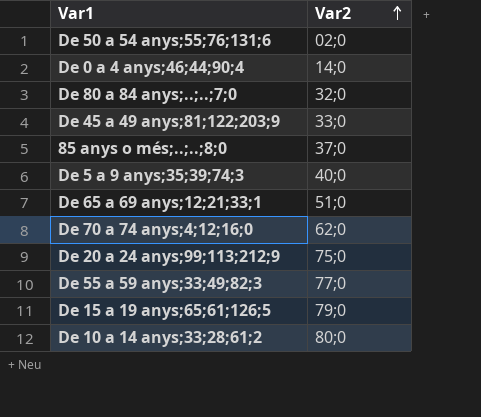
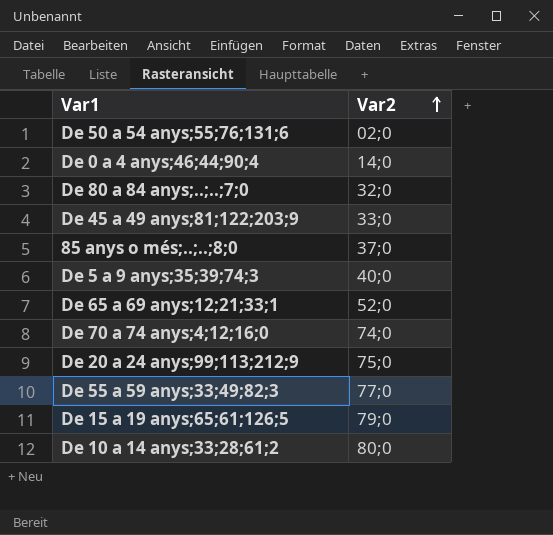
De 65 a 69 anys;12;21;33;1 | Var2: 51;0 -> 52;0
De 70 a 74 anys;4;12;16;0 | Var2: 62;0 -> 74;0

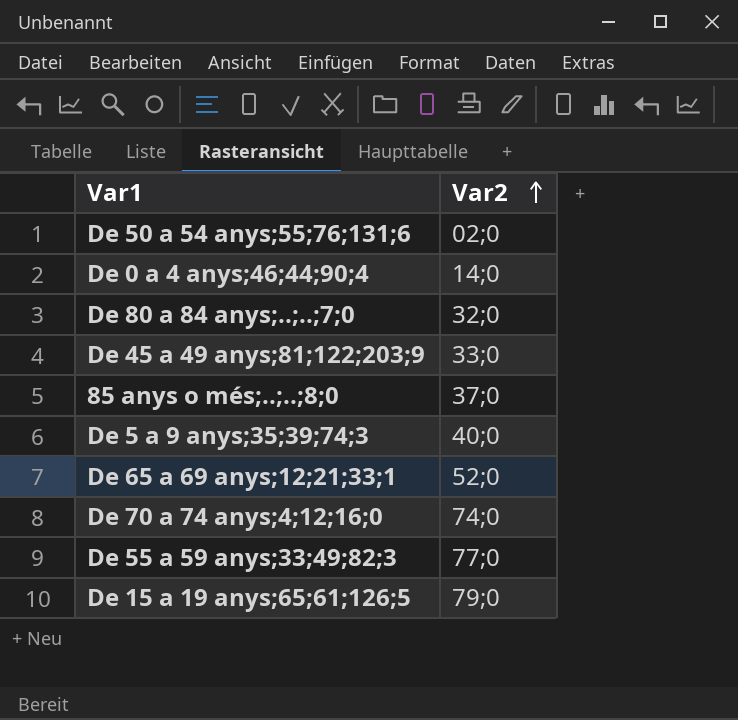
row De 20 a 24 anys;99;113;212;9: 75;0 -> none
row De 10 a 14 anys;33;28;61;2: 80;0 -> none

